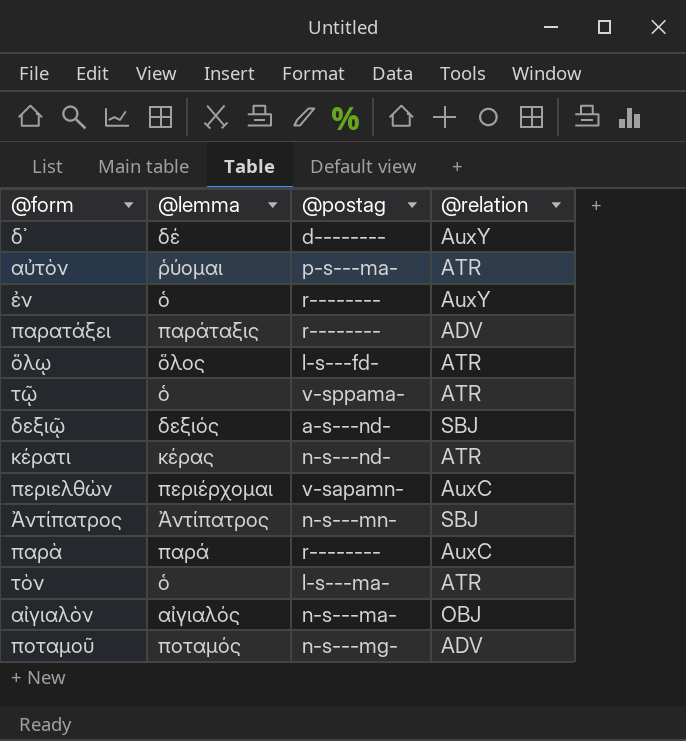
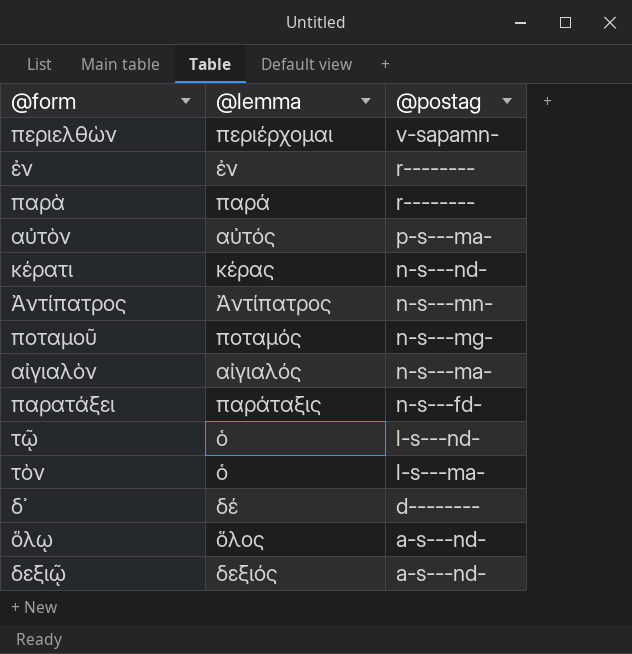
row order: none -> @postag descending
column @relation | position: 4 -> none
ἐν | @lemma: ὁ -> ἐν
αὐτὸν | @lemma: ῥύομαι -> αὐτός
παρατάξει | @postag: r-------- -> n-s---fd-
τῷ | @postag: v-sppama- -> l-s---nd-
ὅλῳ | @postag: l-s---fd- -> a-s---nd-

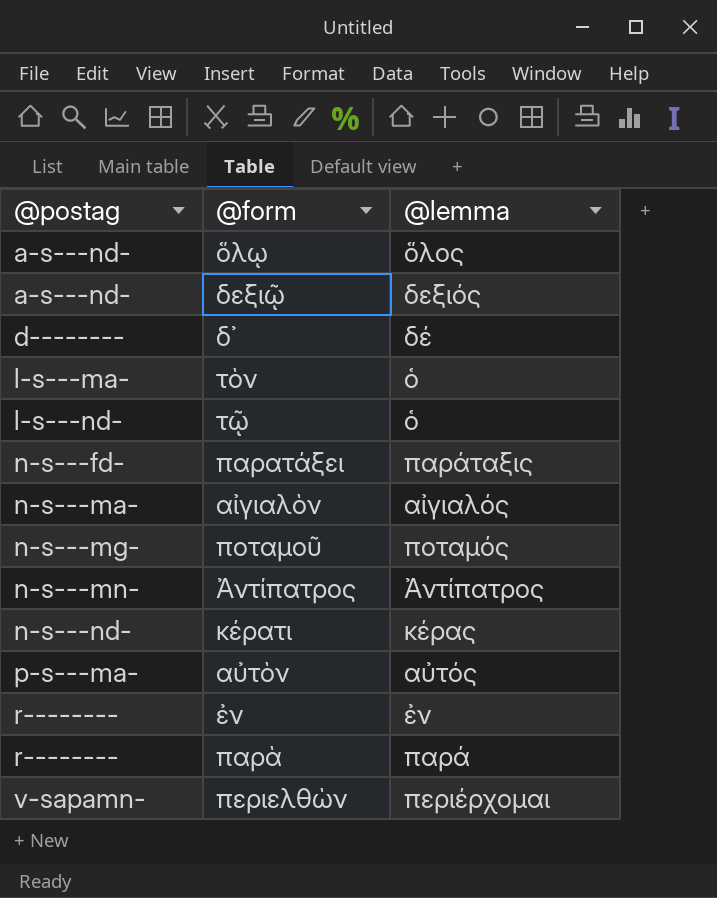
row order: @postag descending -> @postag ascending
column @postag | position: 3 -> 1

